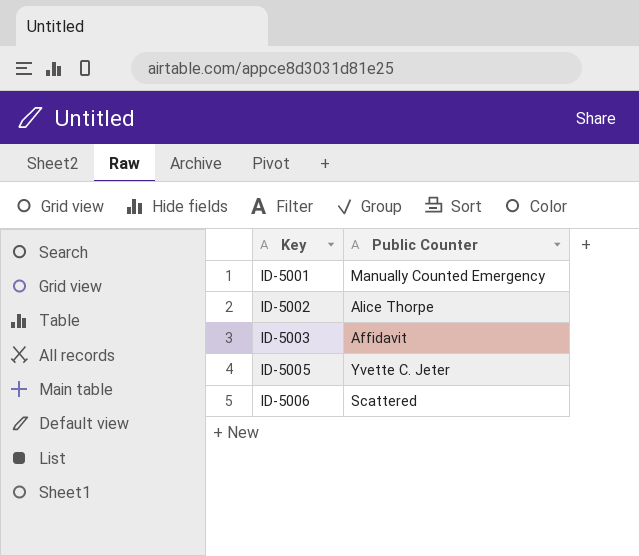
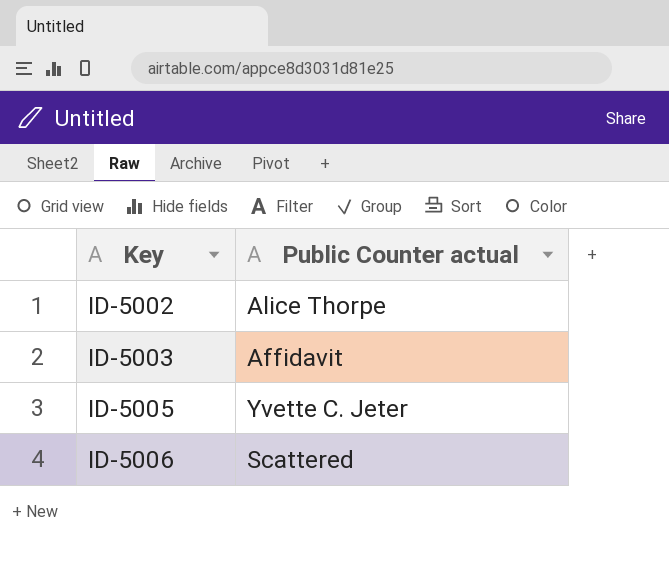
column name: Public Counter -> Public Counter actual
row ID-5001: Manually Counted Emergency -> none

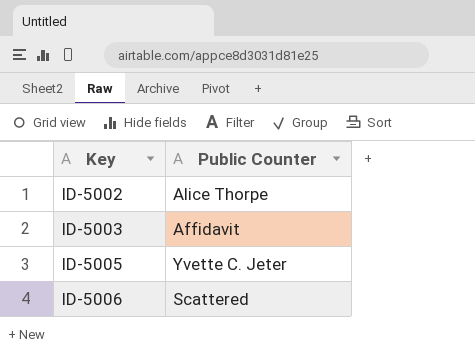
column name: Public Counter actual -> Public Counter

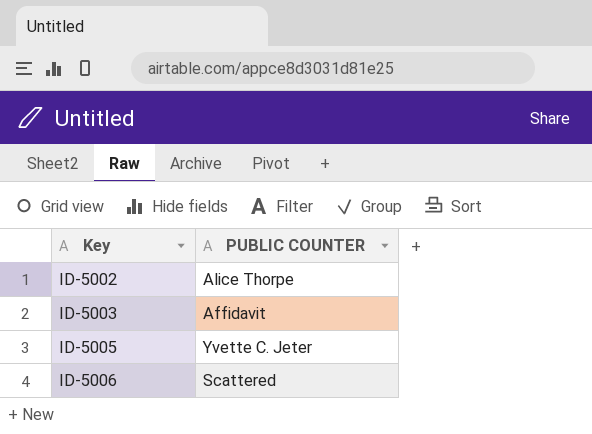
column name: Public Counter -> PUBLIC COUNTER

